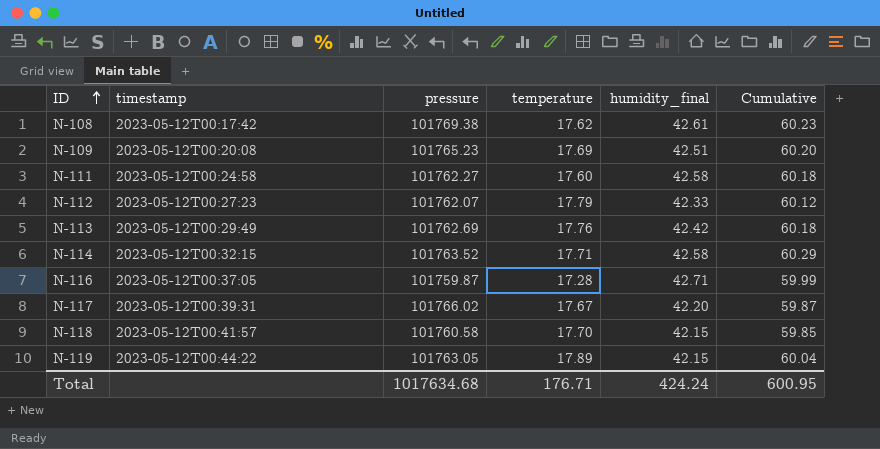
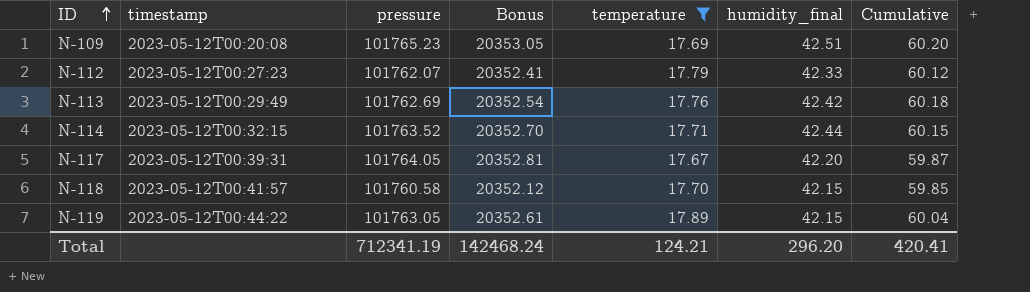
filter: none -> temperature >= 17.67
column Bonus | formula: none -> [pressure] * 0.2
N-114 | humidity_final: 42.58 -> 42.44
N-114 | Cumulative: 60.29 -> 60.15
N-117 | pressure: 101766.02 -> 101764.05
Total | pressure: 1017634.68 -> 712341.19
Total | temperature: 176.71 -> 124.21
Total | humidity_final: 424.24 -> 296.20
Total | Cumulative: 600.95 -> 420.41

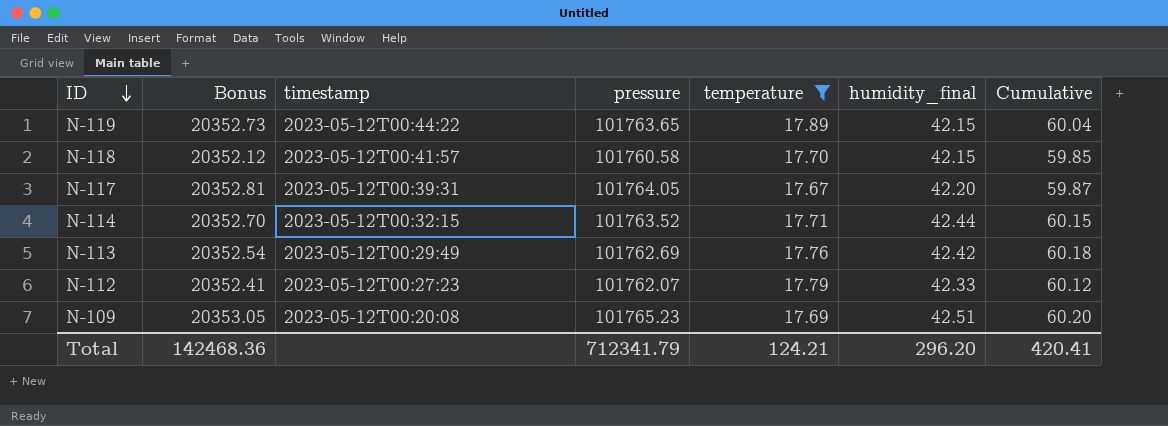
row order: ID ascending -> ID descending
column Bonus | position: 4 -> 2
N-119 | Bonus: 20352.61 -> 20352.73
N-119 | pressure: 101763.05 -> 101763.65
Total | Bonus: 142468.24 -> 142468.36
Total | pressure: 712341.19 -> 712341.79

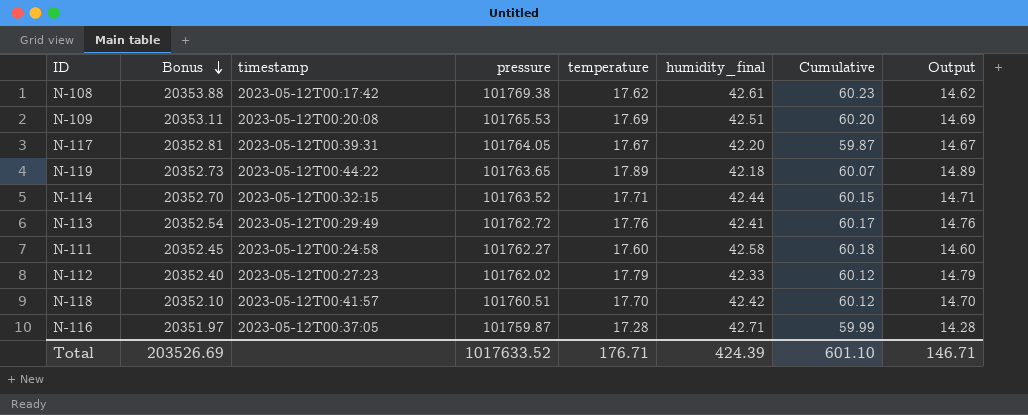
filter: temperature >= 17.67 -> none
row order: ID descending -> Bonus descending
column Output | formula: none -> [temperature] - 3
N-109 | Bonus: 20353.05 -> 20353.11
N-109 | pressure: 101765.23 -> 101765.53
N-119 | humidity_final: 42.15 -> 42.18
N-119 | Cumulative: 60.04 -> 60.07
N-113 | pressure: 101762.69 -> 101762.72
N-113 | humidity_final: 42.42 -> 42.41
N-113 | Cumulative: 60.18 -> 60.17
N-112 | Bonus: 20352.41 -> 20352.40
N-112 | pressure: 101762.07 -> 101762.02
N-118 | Bonus: 20352.12 -> 20352.10
N-118 | pressure: 101760.58 -> 101760.51
N-118 | humidity_final: 42.15 -> 42.42
N-118 | Cumulative: 59.85 -> 60.12
Total | Bonus: 142468.36 -> 203526.69
Total | pressure: 712341.79 -> 1017633.52
Total | temperature: 124.21 -> 176.71
Total | humidity_final: 296.20 -> 424.39
Total | Cumulative: 420.41 -> 601.10

